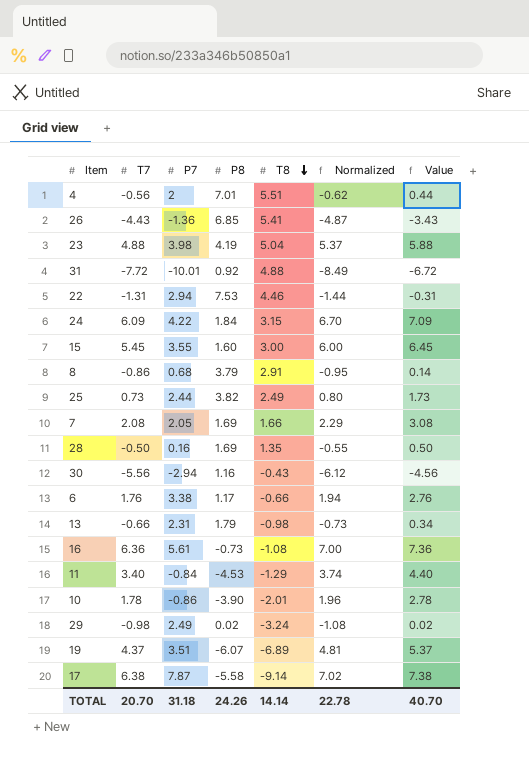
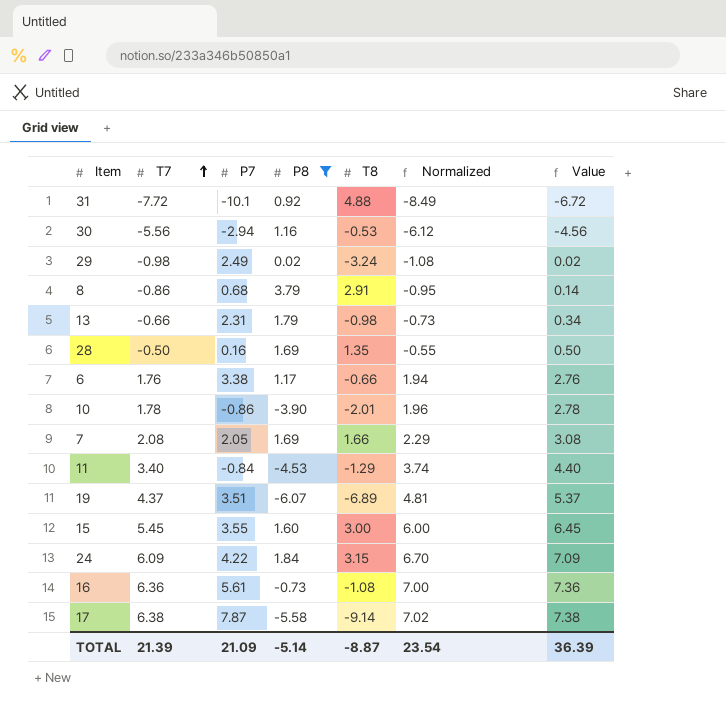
filter: none -> P8 <= 3.79
row order: T8 descending -> T7 ascending
31 | P7: -10.01 -> -10.1
30 | T8: -0.43 -> -0.53
TOTAL | T7: 20.70 -> 21.39
TOTAL | P7: 31.18 -> 21.09
TOTAL | P8: 24.26 -> -5.14
TOTAL | T8: 14.14 -> -8.87
TOTAL | Normalized: 22.78 -> 23.54
TOTAL | Value: 40.70 -> 36.39

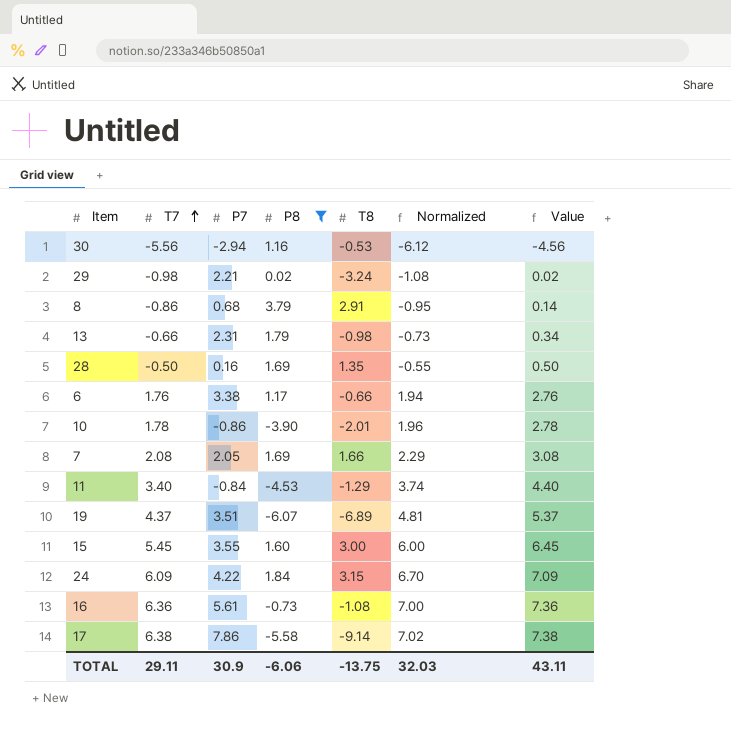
row 31: -7.72 | -10.1 | 0.92 | 4.88 | -8.49 | -6.72 -> none
29 | P7: 2.49 -> 2.21
17 | P7: 7.87 -> 7.86
TOTAL | T7: 21.39 -> 29.11
TOTAL | P7: 21.09 -> 30.9
TOTAL | P8: -5.14 -> -6.06
TOTAL | T8: -8.87 -> -13.75
TOTAL | Normalized: 23.54 -> 32.03
TOTAL | Value: 36.39 -> 43.11

